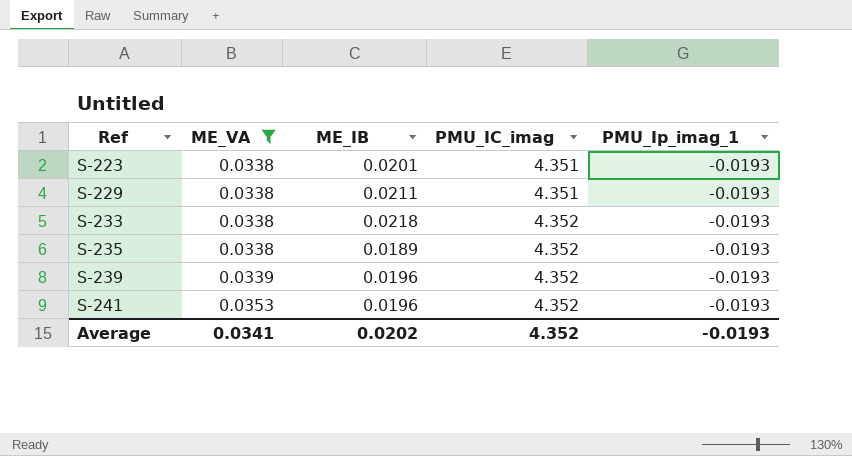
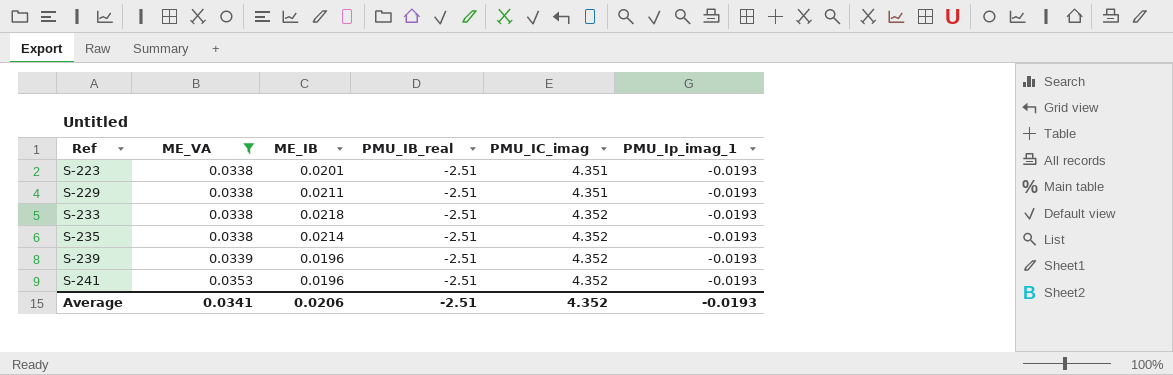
column PMU_IB_real | position: none -> 4
S-235 | ME_IB: 0.0189 -> 0.0214
Average | ME_IB: 0.0202 -> 0.0206

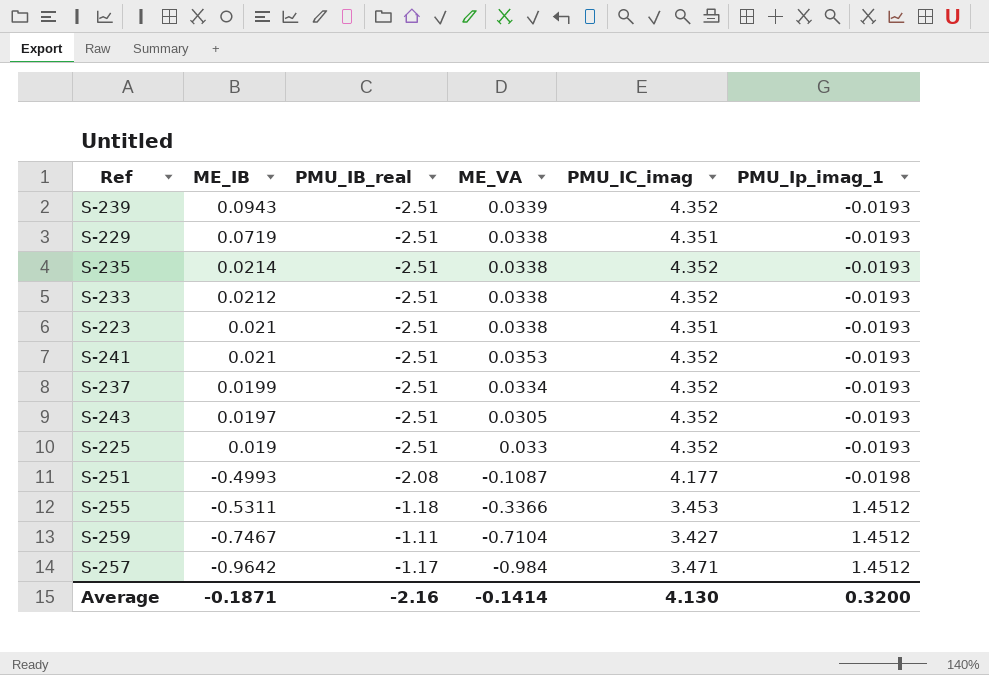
filter: ME_VA >= 0.0338 -> none
row order: Ref ascending -> ME_IB descending
column ME_VA | position: 2 -> 4
S-239 | ME_IB: 0.0196 -> 0.0943
S-229 | ME_IB: 0.0211 -> 0.0719
S-233 | ME_IB: 0.0218 -> 0.0212
S-223 | ME_IB: 0.0201 -> 0.021
S-241 | ME_IB: 0.0196 -> 0.021
Average | ME_IB: 0.0206 -> -0.1871
Average | PMU_IB_real: -2.51 -> -2.16
Average | ME_VA: 0.0341 -> -0.1414
Average | PMU_IC_imag: 4.352 -> 4.130
Average | PMU_Ip_imag_1: -0.0193 -> 0.3200

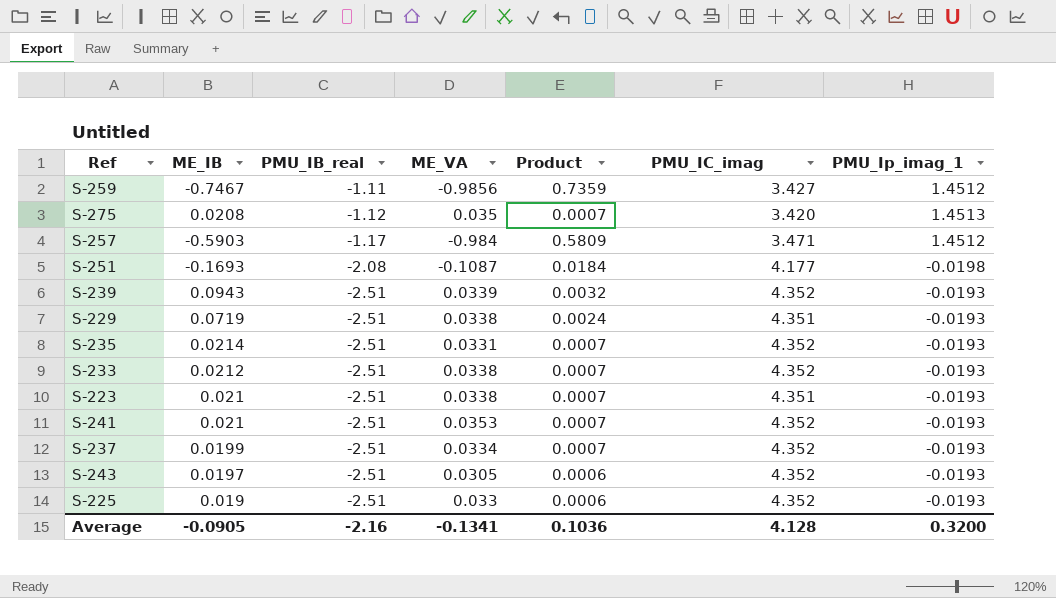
row order: ME_IB descending -> PMU_IB_real descending
column Product | formula: none -> [ME_IB] * [ME_VA]
row S-255: -0.5311 | -1.18 | -0.3366 | 3.453 | 1.4512 -> none
S-259 | ME_VA: -0.7104 -> -0.9856
row S-275: none -> 0.0208 | -1.12 | 0.035 | 0.0007 | 3.420 | 1.4513
S-257 | ME_IB: -0.9642 -> -0.5903
S-251 | ME_IB: -0.4993 -> -0.1693
S-235 | ME_VA: 0.0338 -> 0.0331
Average | ME_IB: -0.1871 -> -0.0905
Average | ME_VA: -0.1414 -> -0.1341
Average | PMU_IC_imag: 4.130 -> 4.128

